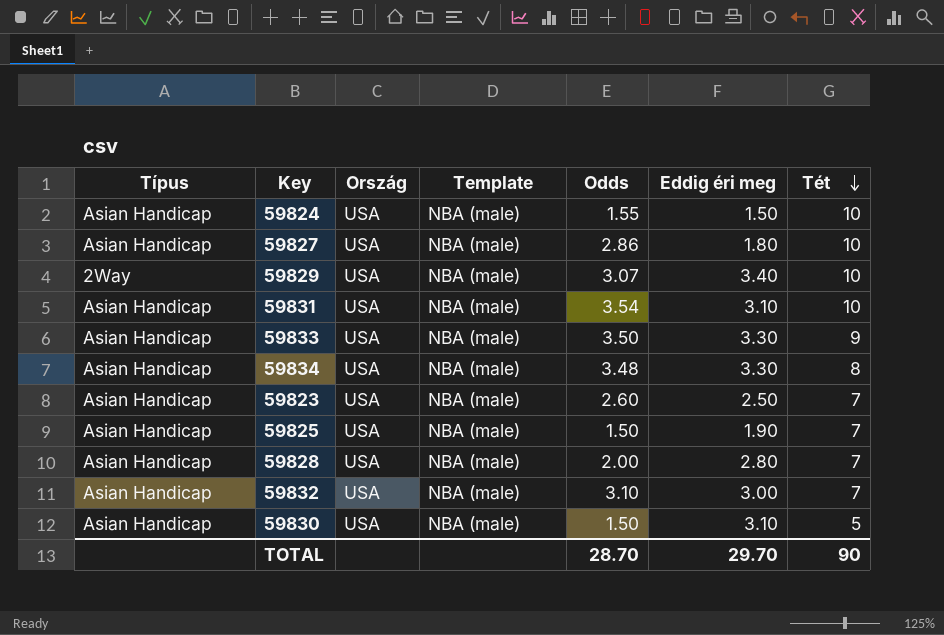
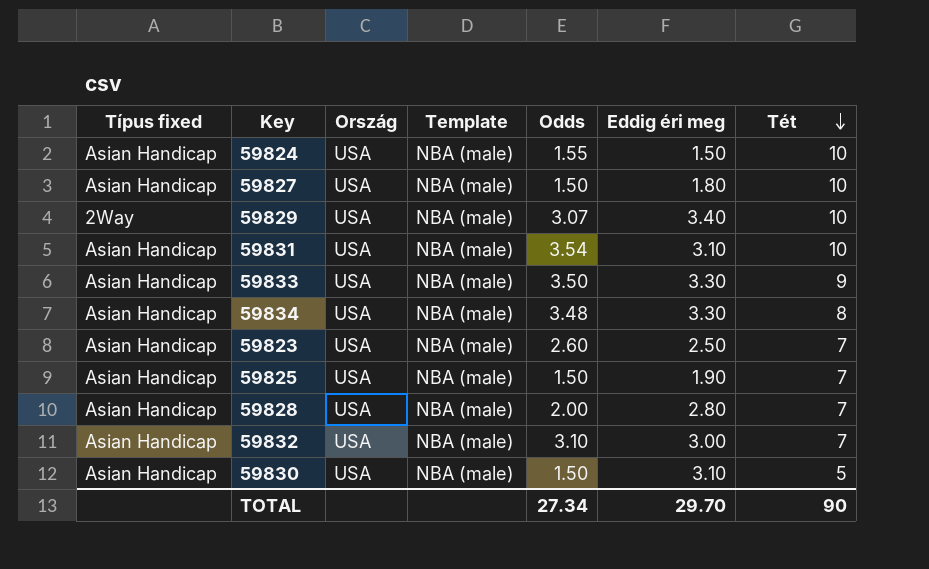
column name: Típus -> Típus fixed
59827 | Odds: 2.86 -> 1.50
TOTAL | Odds: 28.70 -> 27.34

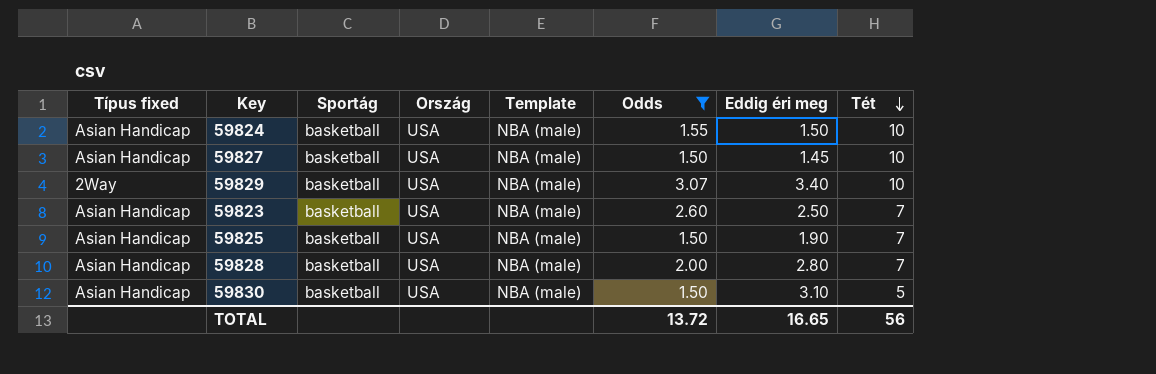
filter: none -> Odds <= 3.07
column Sportág | position: none -> 3
59827 | Eddig éri meg: 1.80 -> 1.45
TOTAL | Odds: 27.34 -> 13.72
TOTAL | Eddig éri meg: 29.70 -> 16.65
TOTAL | Tét: 90 -> 56

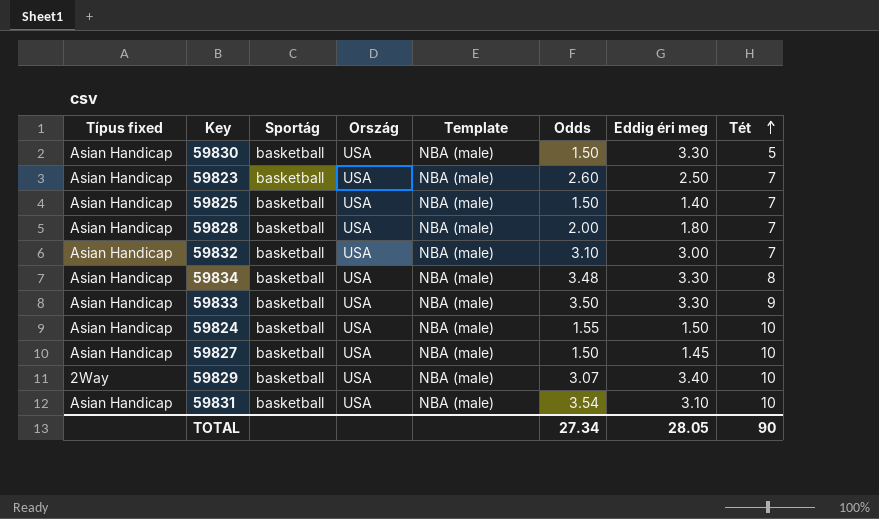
filter: Odds <= 3.07 -> none
row order: Tét descending -> Tét ascending
59830 | Eddig éri meg: 3.10 -> 3.30
59825 | Eddig éri meg: 1.90 -> 1.40
59828 | Eddig éri meg: 2.80 -> 1.80
TOTAL | Odds: 13.72 -> 27.34
TOTAL | Eddig éri meg: 16.65 -> 28.05
TOTAL | Tét: 56 -> 90

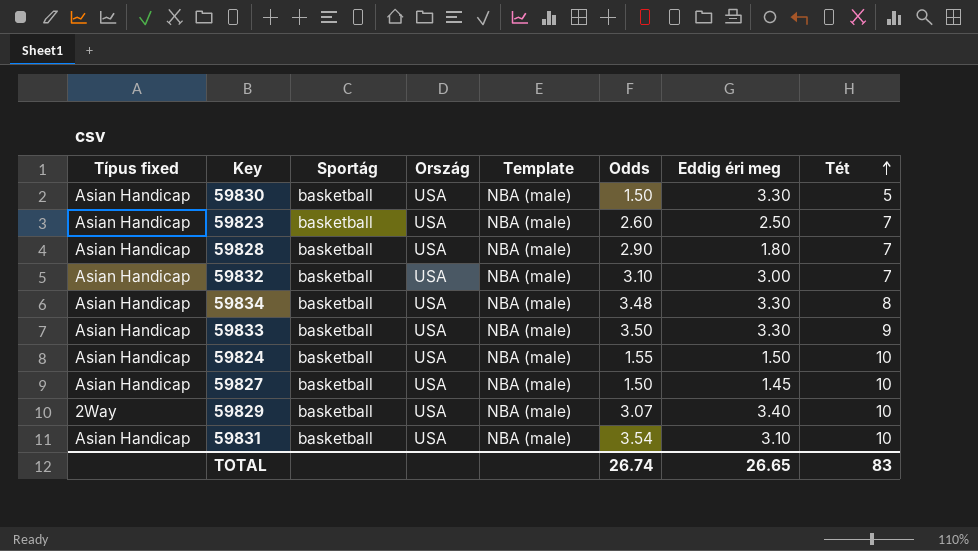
row 59825: Asian Handicap | basketball | USA | NBA (male) | 1.50 | 1.40 | 7 -> none
59828 | Odds: 2.00 -> 2.90
TOTAL | Odds: 27.34 -> 26.74
TOTAL | Eddig éri meg: 28.05 -> 26.65
TOTAL | Tét: 90 -> 83

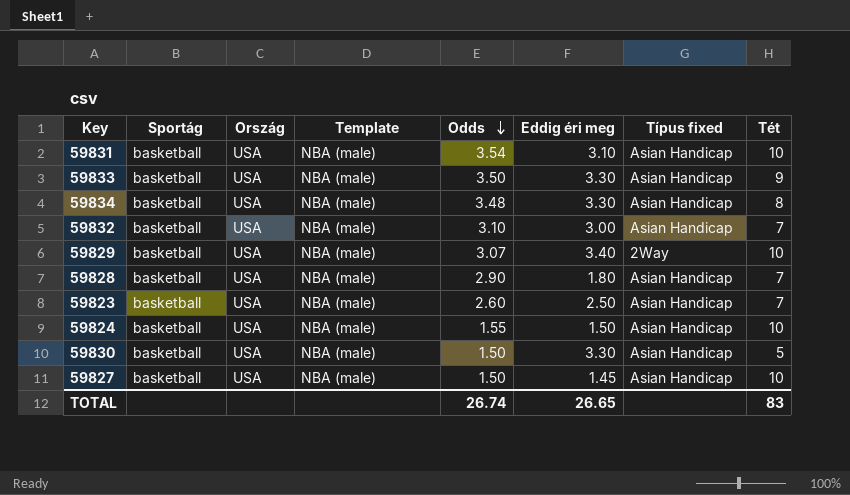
row order: Tét ascending -> Odds descending
column Típus fixed | position: 1 -> 7

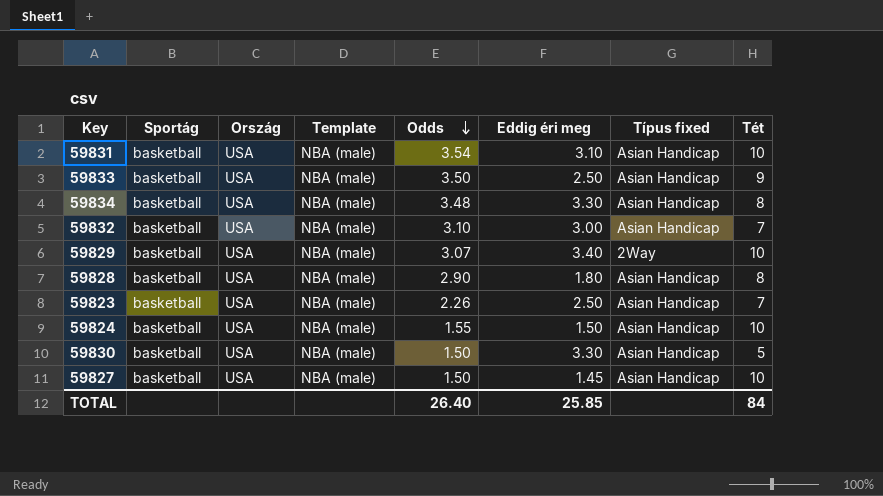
59833 | Eddig éri meg: 3.30 -> 2.50
59828 | Tét: 7 -> 8
59823 | Odds: 2.60 -> 2.26
TOTAL | Odds: 26.74 -> 26.40
TOTAL | Eddig éri meg: 26.65 -> 25.85
TOTAL | Tét: 83 -> 84

